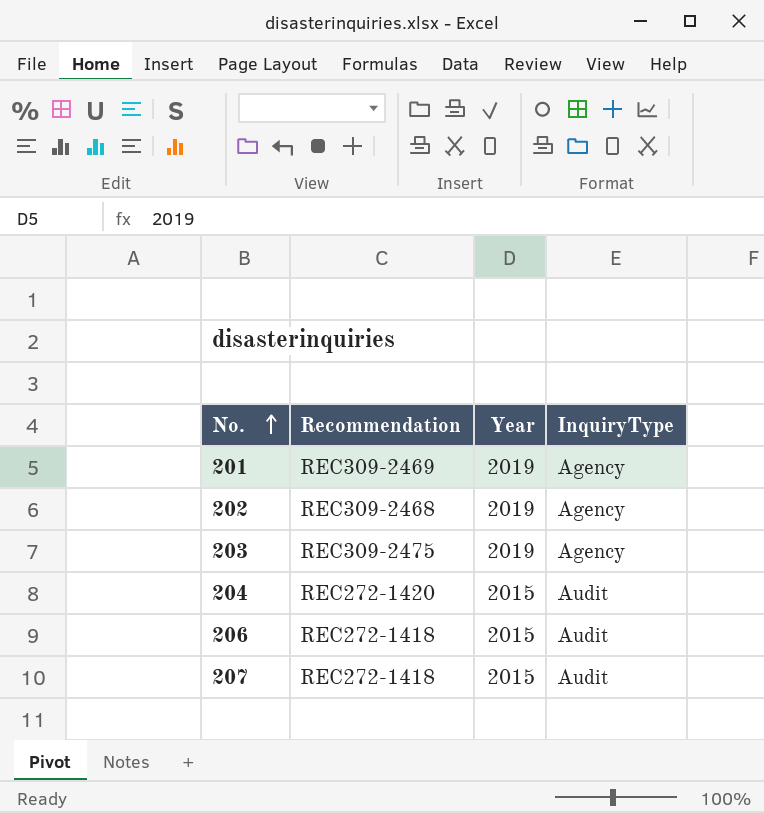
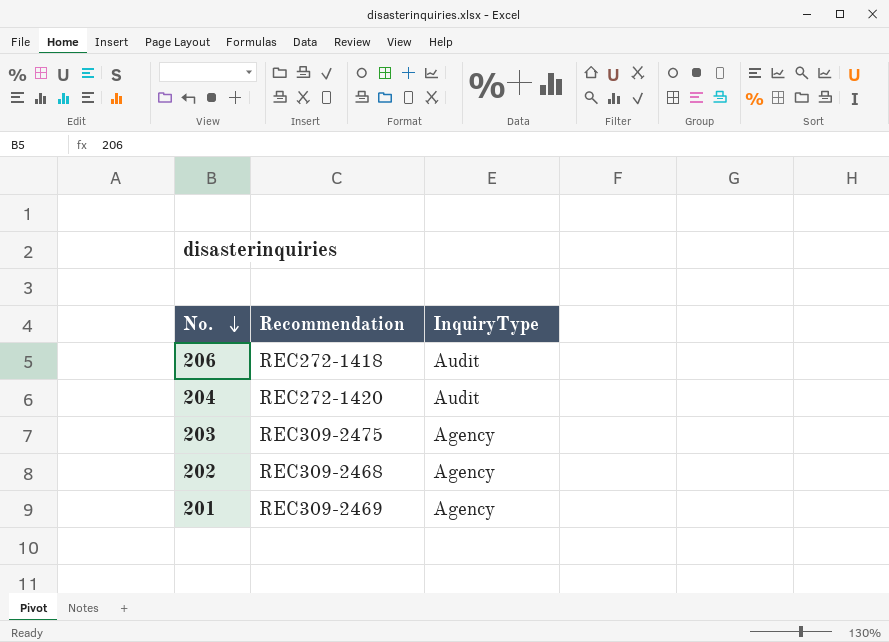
row order: No. ascending -> No. descending
column Year | position: 3 -> none
row 207: REC272-1418 | 2015 | Audit -> none

